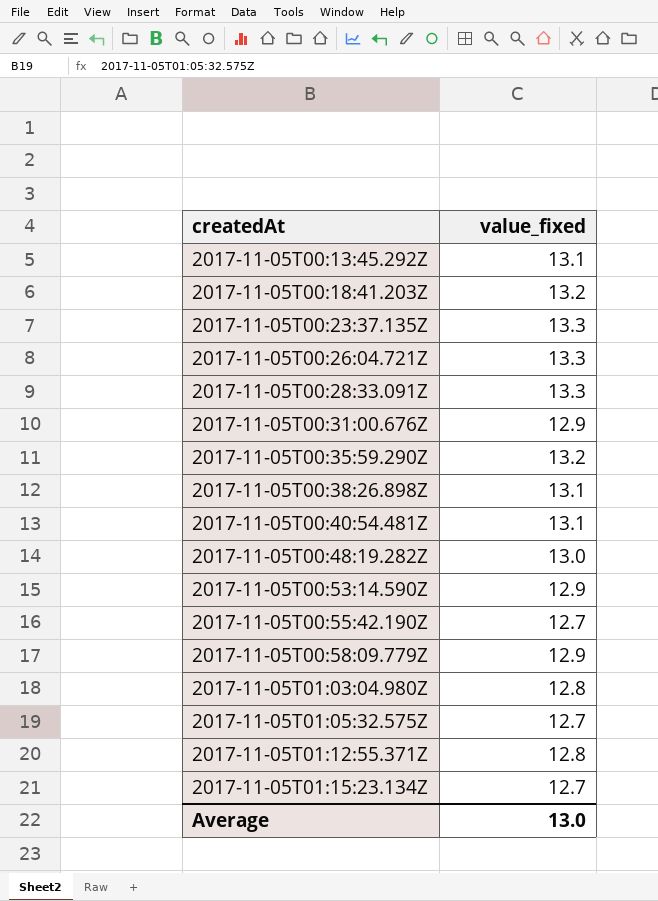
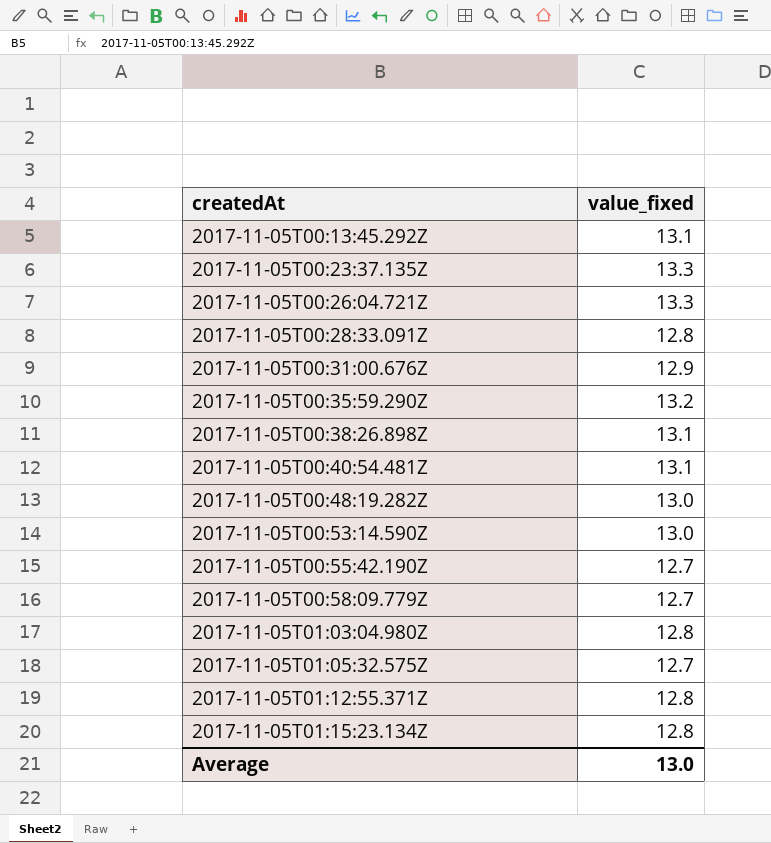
row 2017-11-05T00:18:41.203Z: 13.2 -> none
2017-11-05T00:28:33.091Z | value_fixed: 13.3 -> 12.8
2017-11-05T00:53:14.590Z | value_fixed: 12.9 -> 13.0
2017-11-05T00:58:09.779Z | value_fixed: 12.9 -> 12.7
2017-11-05T01:15:23.134Z | value_fixed: 12.7 -> 12.8

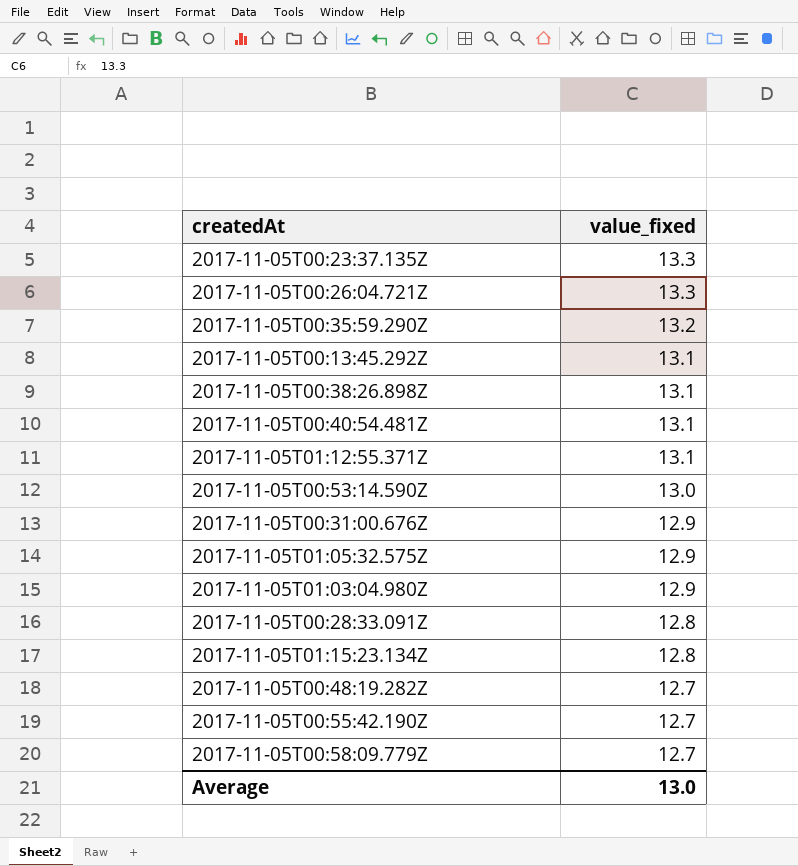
row order: createdAt ascending -> value_fixed descending
2017-11-05T01:12:55.371Z | value_fixed: 12.8 -> 13.1
2017-11-05T01:05:32.575Z | value_fixed: 12.7 -> 12.9
2017-11-05T01:03:04.980Z | value_fixed: 12.8 -> 12.9
2017-11-05T00:48:19.282Z | value_fixed: 13.0 -> 12.7

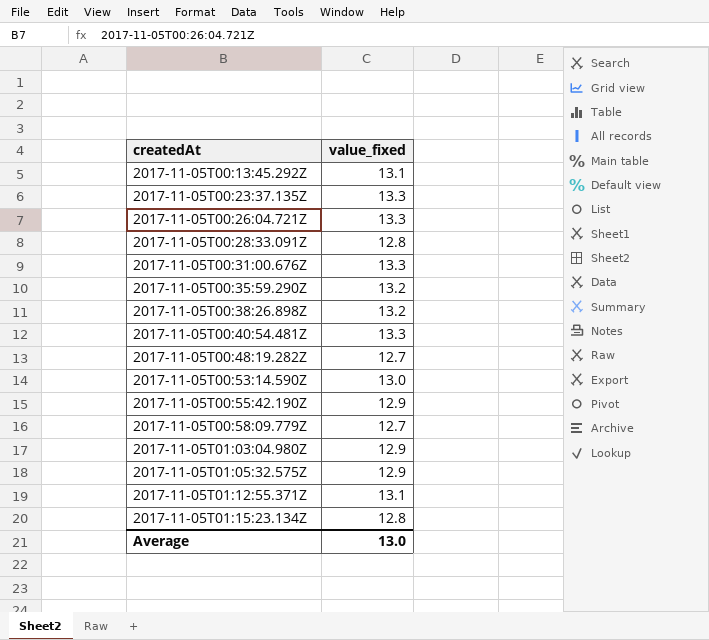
row order: value_fixed descending -> createdAt ascending
2017-11-05T00:31:00.676Z | value_fixed: 12.9 -> 13.3
2017-11-05T00:38:26.898Z | value_fixed: 13.1 -> 13.2
2017-11-05T00:40:54.481Z | value_fixed: 13.1 -> 13.3
2017-11-05T00:55:42.190Z | value_fixed: 12.7 -> 12.9

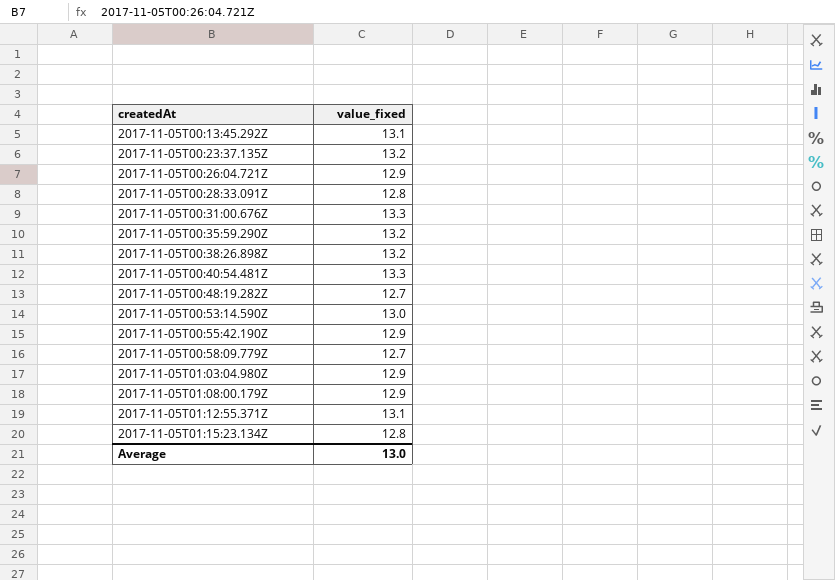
row 2017-11-05T01:05:32.575Z: 12.9 -> none
2017-11-05T00:23:37.135Z | value_fixed: 13.3 -> 13.2
2017-11-05T00:26:04.721Z | value_fixed: 13.3 -> 12.9
row 2017-11-05T01:08:00.179Z: none -> 12.9

